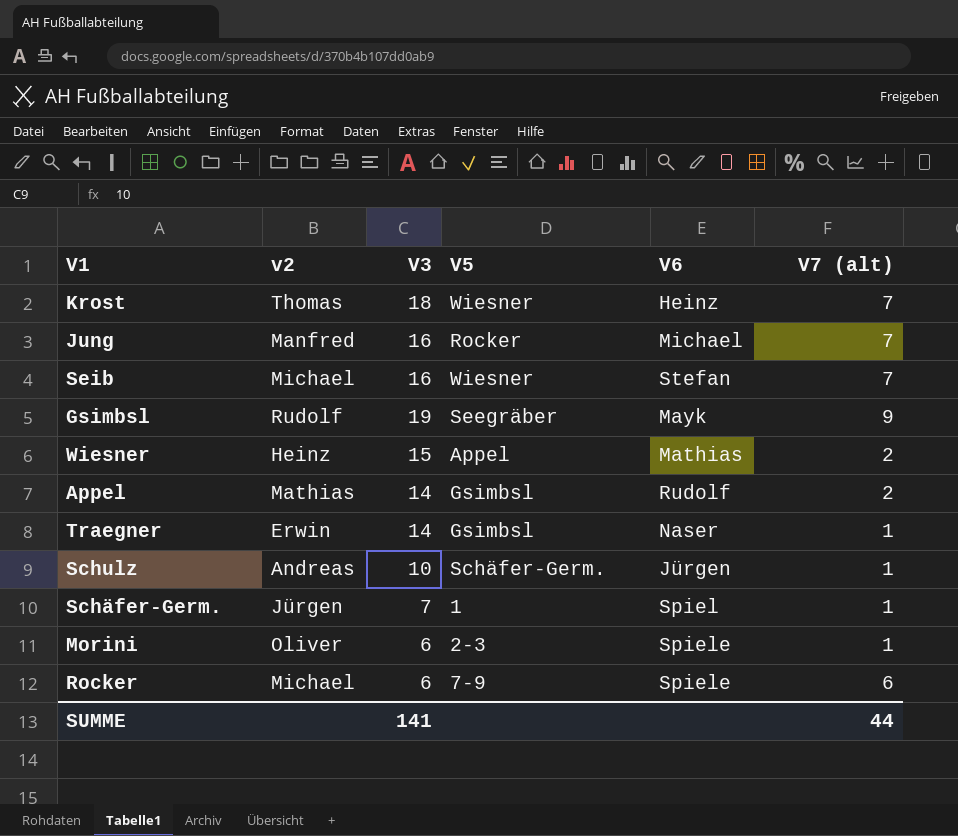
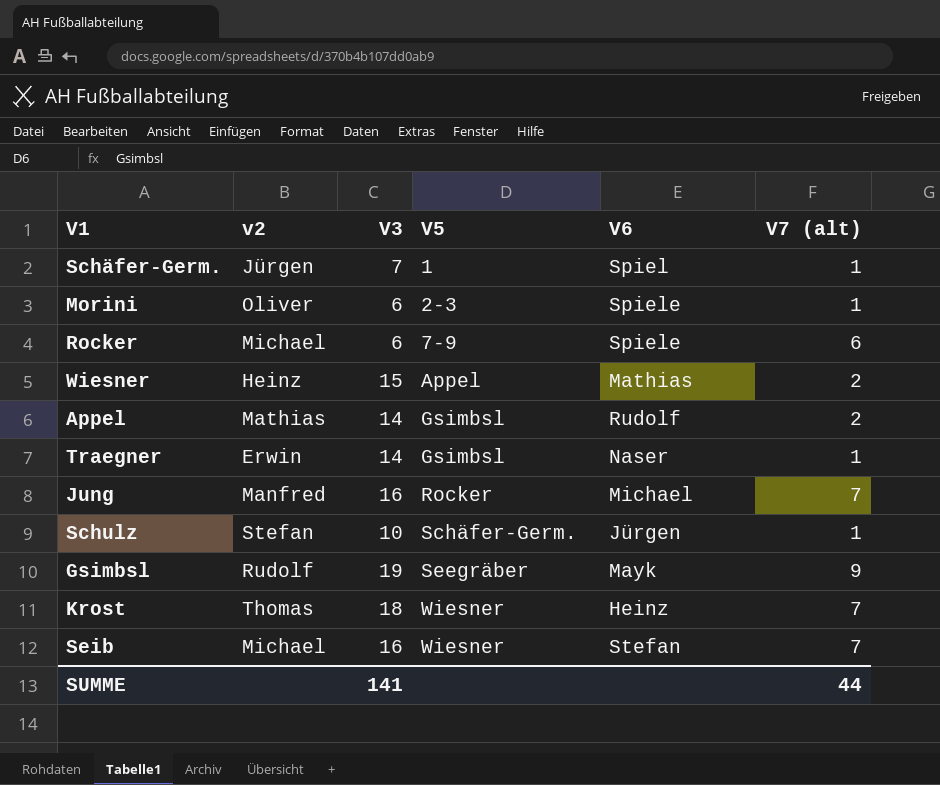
row order: none -> V5 ascending
Schulz | v2: Andreas -> Stefan

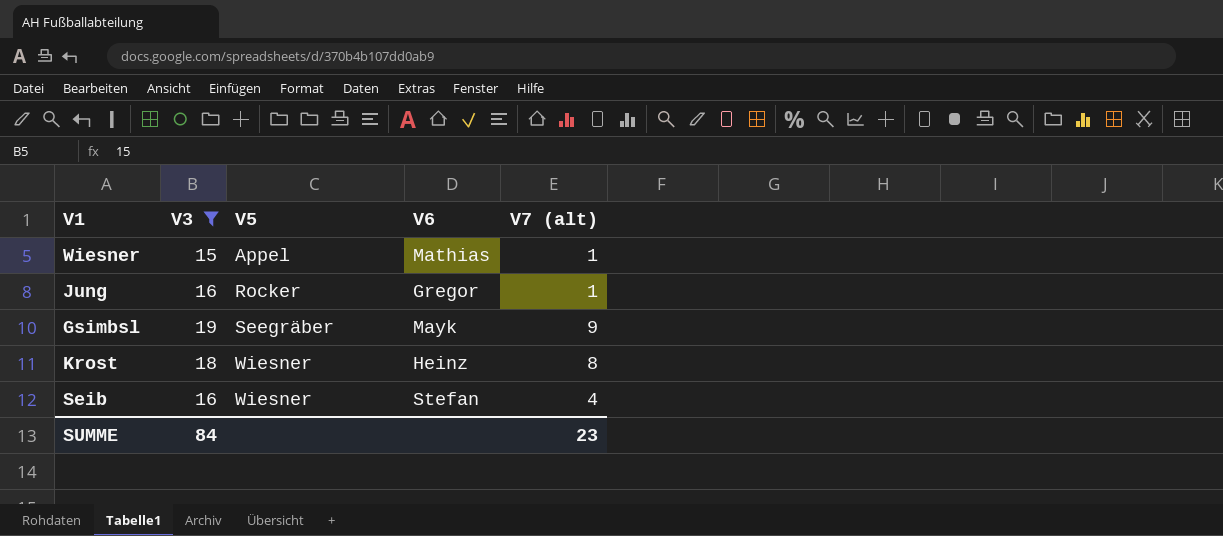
filter: none -> V3 >= 15
column v2 | position: 2 -> none
Wiesner | V7 (alt): 2 -> 1
Jung | V6: Michael -> Gregor
Jung | V7 (alt): 7 -> 1
Krost | V7 (alt): 7 -> 8
Seib | V7 (alt): 7 -> 4
SUMME | V3: 141 -> 84
SUMME | V7 (alt): 44 -> 23

